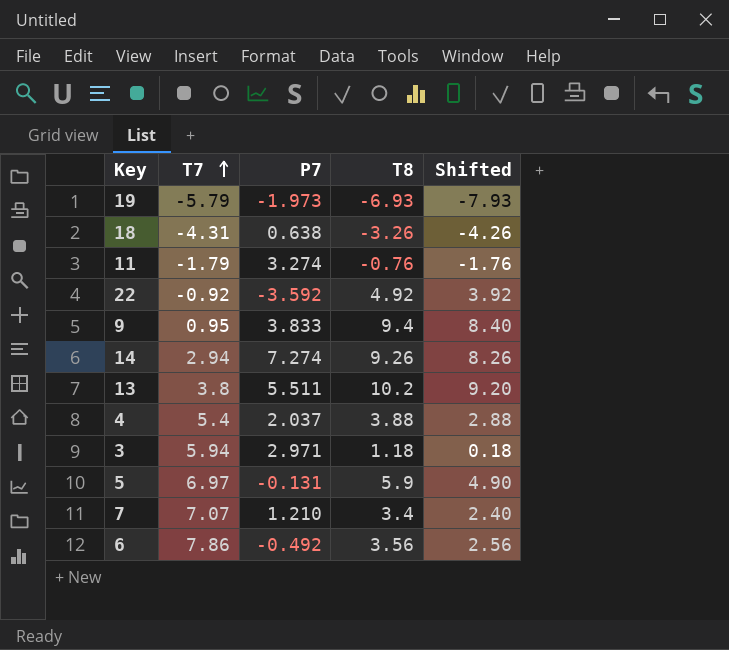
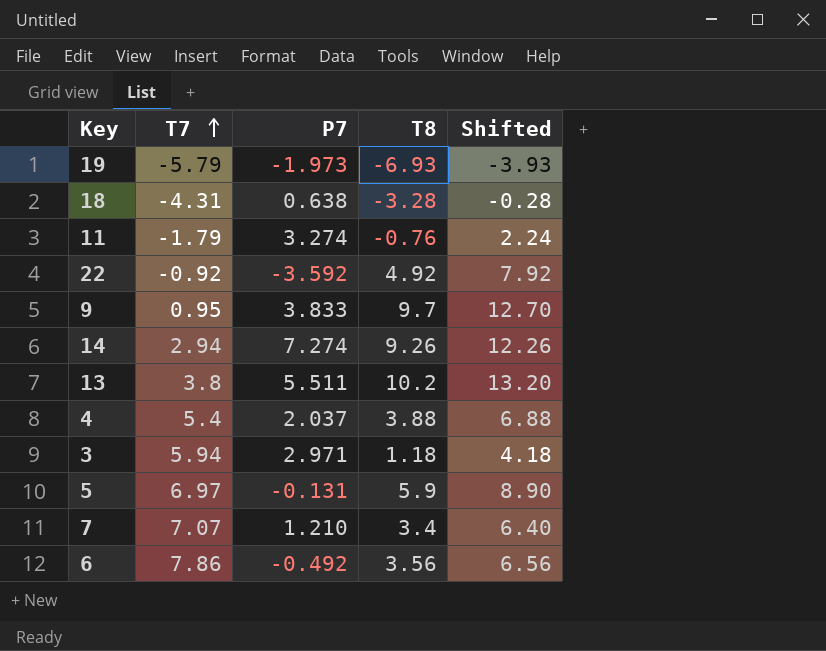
column Shifted | formula: [T8] - 1 -> [T8] + 3
18 | T8: -3.26 -> -3.28
9 | T8: 9.4 -> 9.7

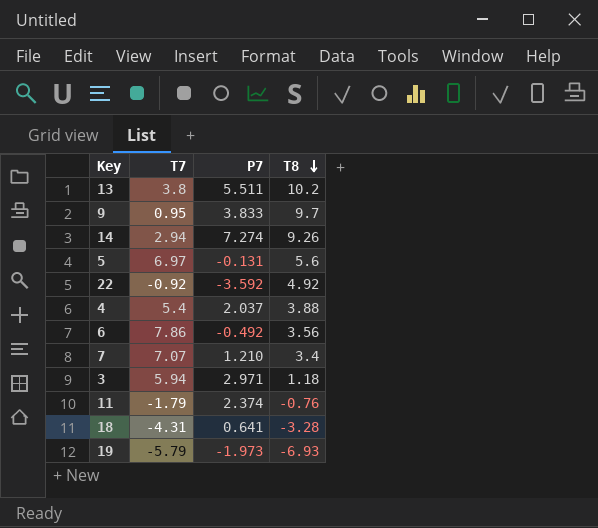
row order: T7 ascending -> T8 descending
column Shifted | formula: [T8] + 3 -> none
5 | T8: 5.9 -> 5.6
11 | P7: 3.274 -> 2.374
18 | P7: 0.638 -> 0.641

